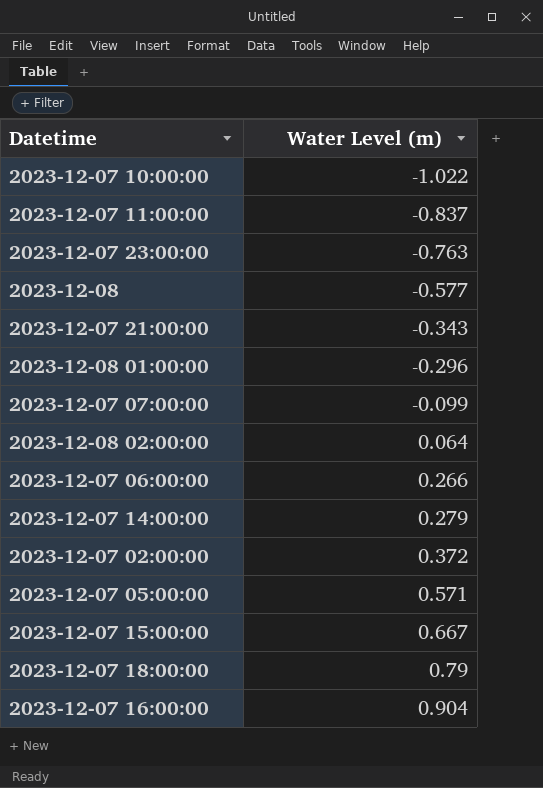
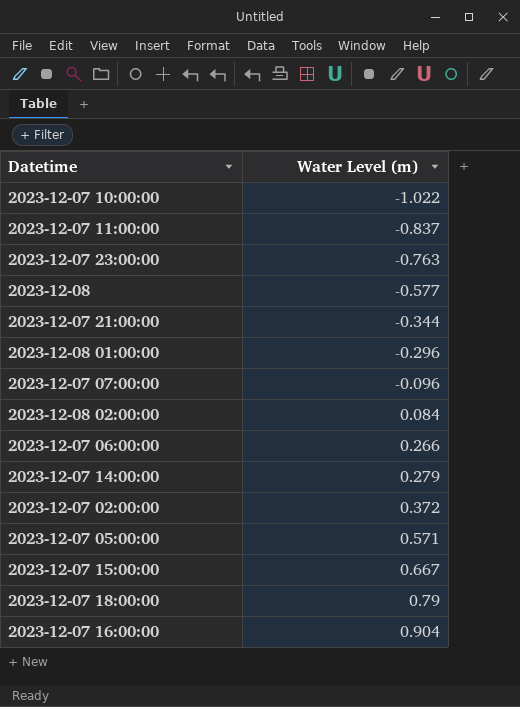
2023-12-07 21:00:00 | Water Level (m): -0.343 -> -0.344
2023-12-07 07:00:00 | Water Level (m): -0.099 -> -0.096
2023-12-08 02:00:00 | Water Level (m): 0.064 -> 0.084

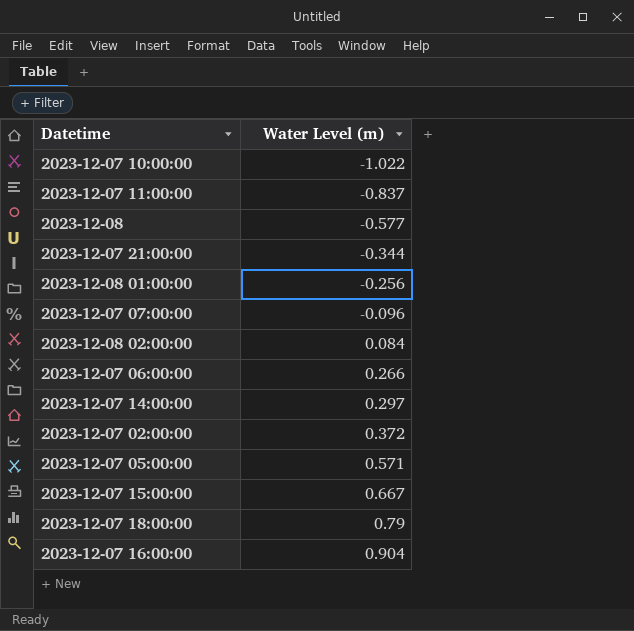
row 2023-12-07 23:00:00: -0.763 -> none
2023-12-08 01:00:00 | Water Level (m): -0.296 -> -0.256
2023-12-07 14:00:00 | Water Level (m): 0.279 -> 0.297

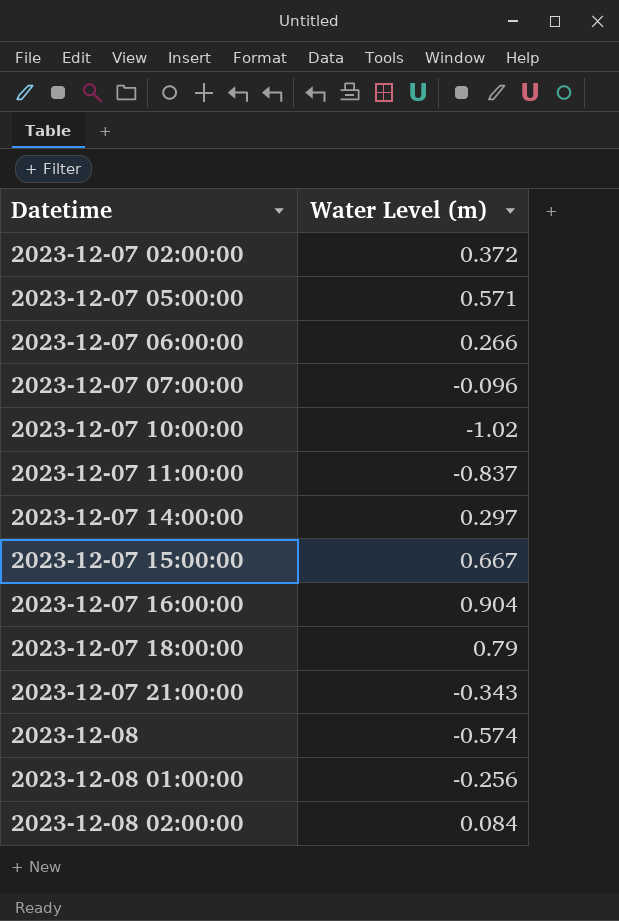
row order: Water Level (m) ascending -> Datetime ascending
2023-12-07 10:00:00 | Water Level (m): -1.022 -> -1.02
2023-12-07 21:00:00 | Water Level (m): -0.344 -> -0.343
2023-12-08 | Water Level (m): -0.577 -> -0.574

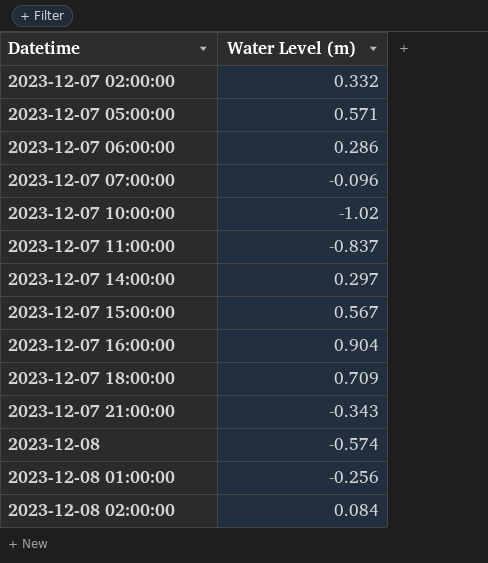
2023-12-07 02:00:00 | Water Level (m): 0.372 -> 0.332
2023-12-07 06:00:00 | Water Level (m): 0.266 -> 0.286
2023-12-07 15:00:00 | Water Level (m): 0.667 -> 0.567
2023-12-07 18:00:00 | Water Level (m): 0.79 -> 0.709

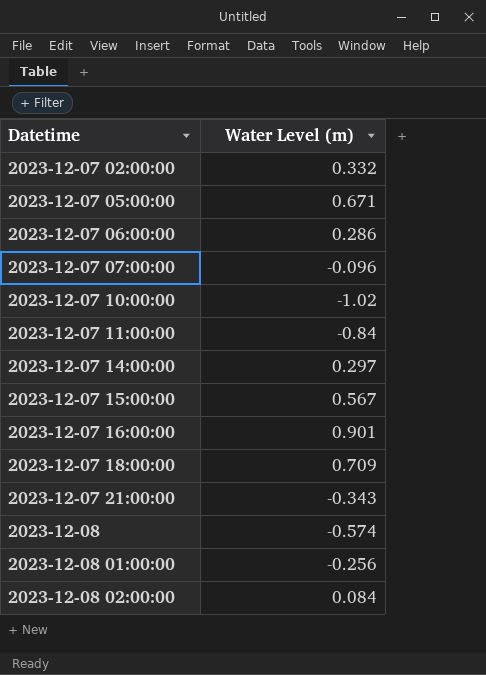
2023-12-07 05:00:00 | Water Level (m): 0.571 -> 0.671
2023-12-07 11:00:00 | Water Level (m): -0.837 -> -0.84
2023-12-07 16:00:00 | Water Level (m): 0.904 -> 0.901

